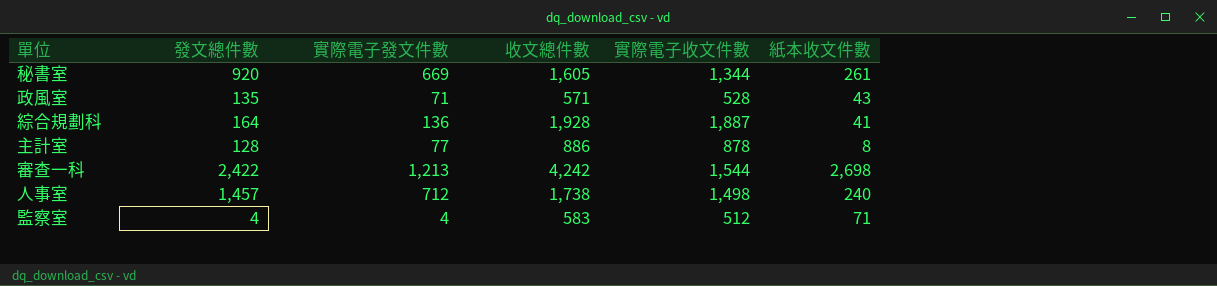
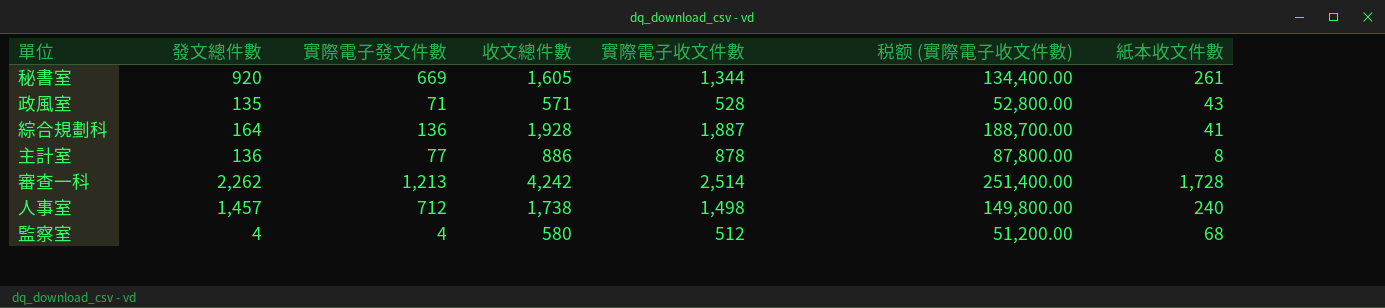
column 税额 (實際電子收文件數) | formula: none -> [實際電子收文件數] * 100
主計室 | 發文總件數: 128 -> 136
審查一科 | 發文總件數: 2,422 -> 2,262
審查一科 | 實際電子收文件數: 1,544 -> 2,514
審查一科 | 紙本收文件數: 2,698 -> 1,728
監察室 | 收文總件數: 583 -> 580
監察室 | 紙本收文件數: 71 -> 68

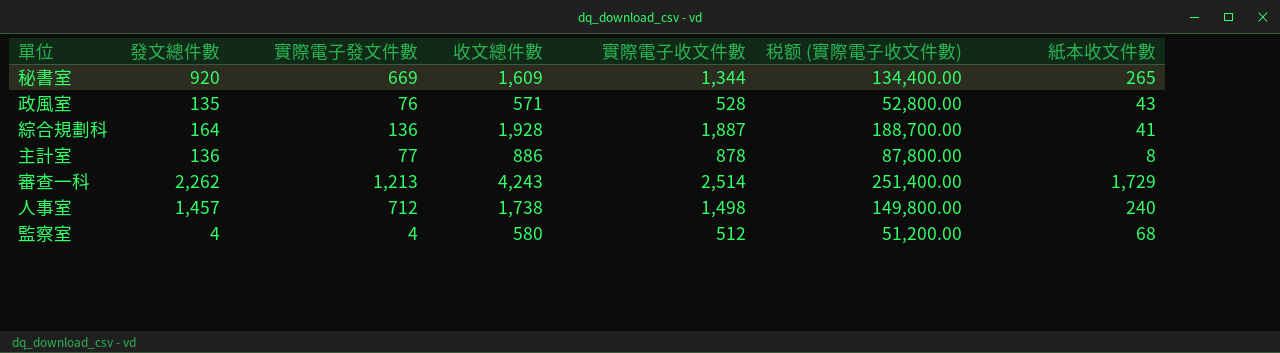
秘書室 | 收文總件數: 1,605 -> 1,609
秘書室 | 紙本收文件數: 261 -> 265
政風室 | 實際電子發文件數: 71 -> 76
審查一科 | 收文總件數: 4,242 -> 4,243
審查一科 | 紙本收文件數: 1,728 -> 1,729

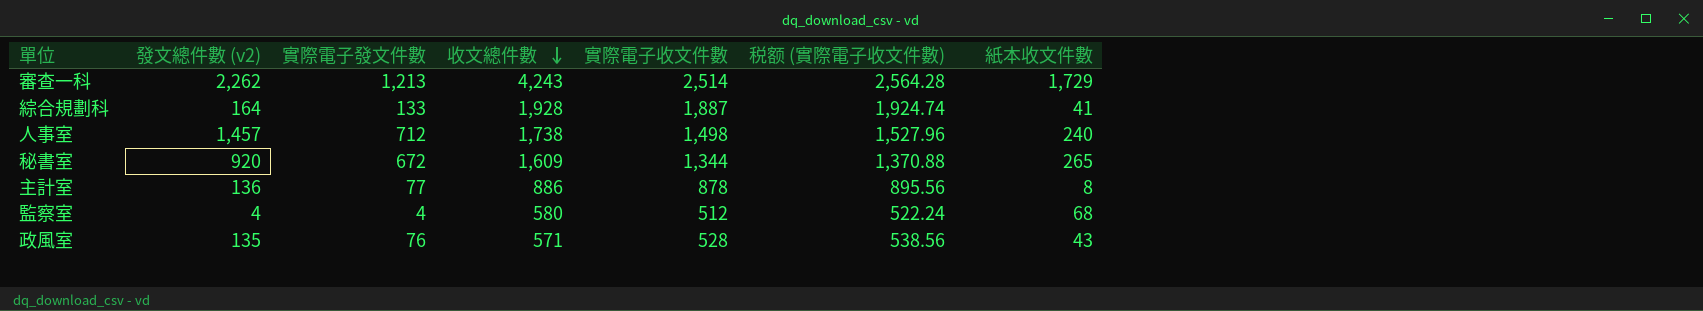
row order: none -> 收文總件數 descending
column name: 發文總件數 -> 發文總件數 (v2)
column 税额 (實際電子收文件數) | formula: [實際電子收文件數] * 100 -> [實際電子收文件數] * 1.02
綜合規劃科 | 實際電子發文件數: 136 -> 133
秘書室 | 實際電子發文件數: 669 -> 672

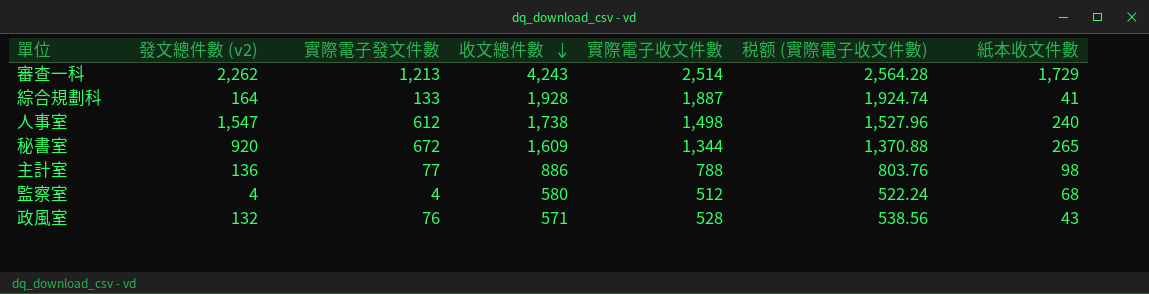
人事室 | 發文總件數 (v2): 1,457 -> 1,547
人事室 | 實際電子發文件數: 712 -> 612
主計室 | 實際電子收文件數: 878 -> 788
主計室 | 税额 (實際電子收文件數): 895.56 -> 803.76
主計室 | 紙本收文件數: 8 -> 98
政風室 | 發文總件數 (v2): 135 -> 132

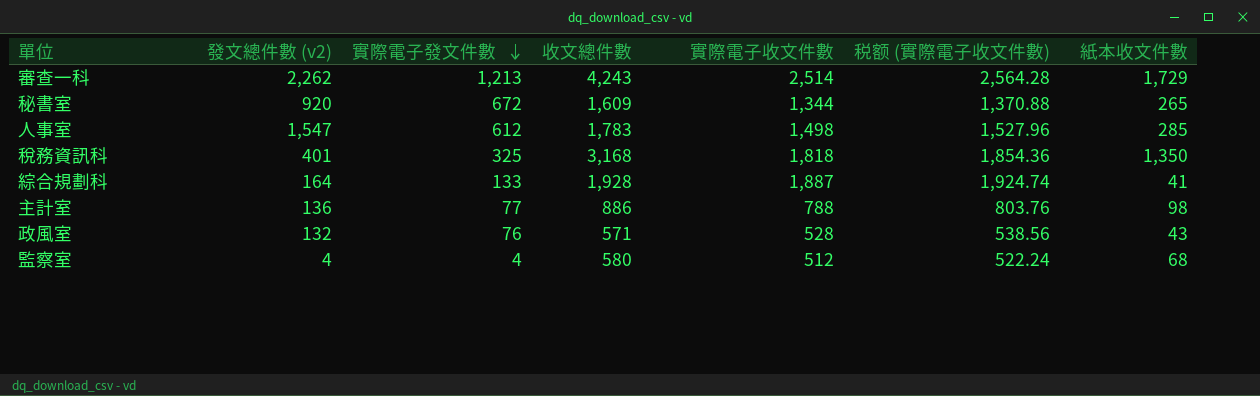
row order: 收文總件數 descending -> 實際電子發文件數 descending
人事室 | 收文總件數: 1,738 -> 1,783
人事室 | 紙本收文件數: 240 -> 285
row 稅務資訊科: none -> 401 | 325 | 3,168 | 1,818 | 1,854.36 | 1,350

